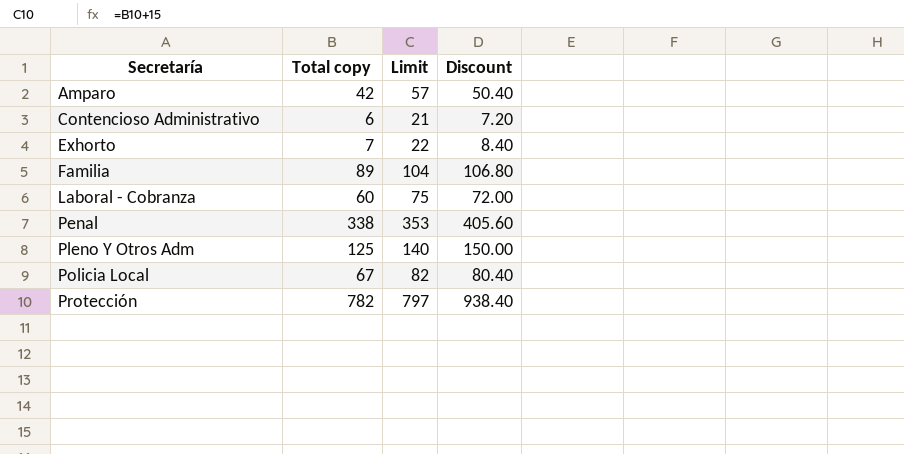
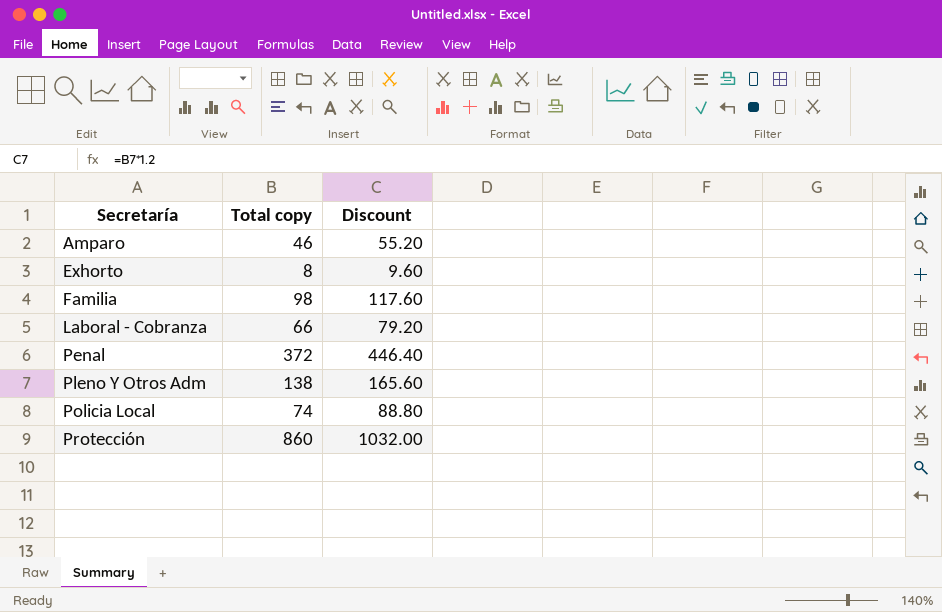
column Limit | formula: [Total copy] + 15 -> none
row Contencioso Administrativo: 6 | 21 | 7.20 -> none
Amparo | Total copy: 42 -> 46
Amparo | Discount: 50.40 -> 55.20
Exhorto | Total copy: 7 -> 8
Exhorto | Discount: 8.40 -> 9.60
Familia | Total copy: 89 -> 98
Familia | Discount: 106.80 -> 117.60
Laboral - Cobranza | Total copy: 60 -> 66
Laboral - Cobranza | Discount: 72.00 -> 79.20
Penal | Total copy: 338 -> 372
Penal | Discount: 405.60 -> 446.40
Pleno Y Otros Adm | Total copy: 125 -> 138
Pleno Y Otros Adm | Discount: 150.00 -> 165.60
Policia Local | Total copy: 67 -> 74
Policia Local | Discount: 80.40 -> 88.80
Protección | Total copy: 782 -> 860
Protección | Discount: 938.40 -> 1032.00

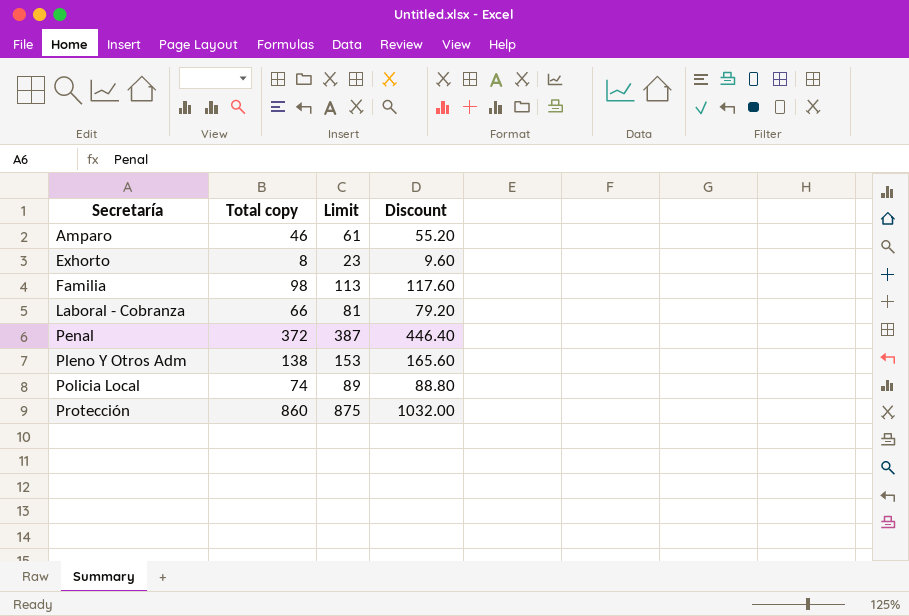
column Limit | formula: none -> [Total copy] + 15

